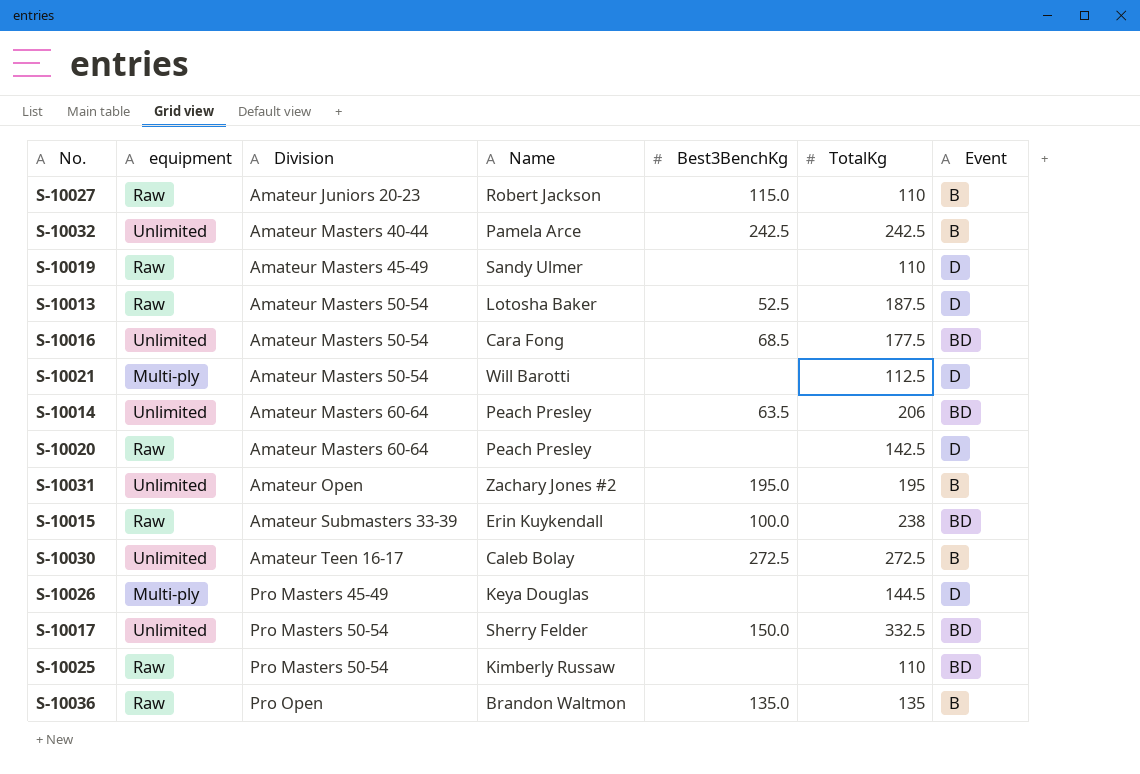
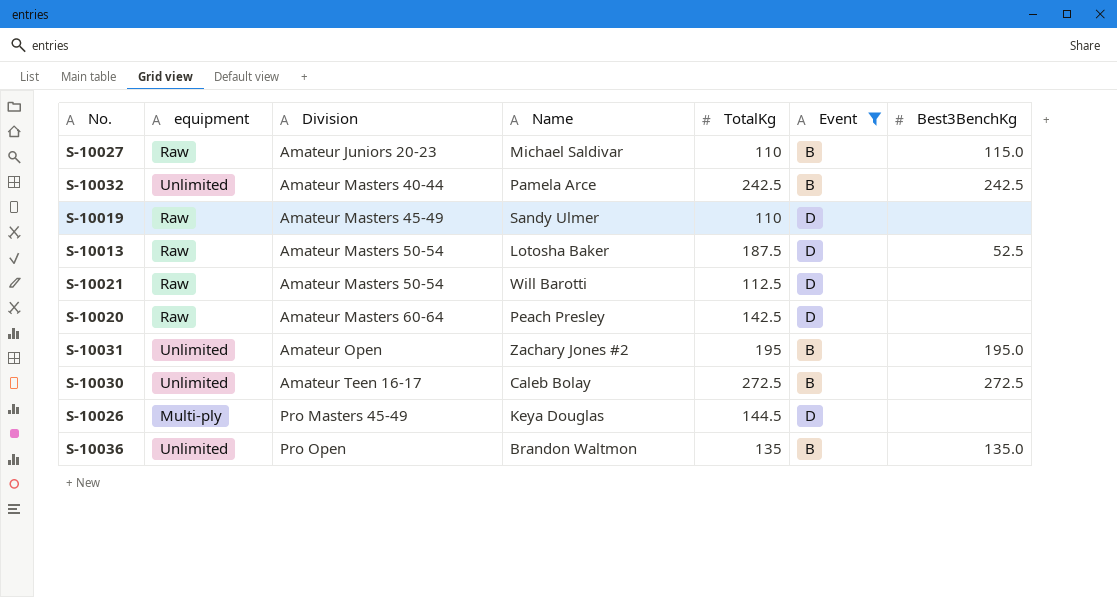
filter: none -> Event != BD
column Best3BenchKg | position: 5 -> 7
S-10027 | Name: Robert Jackson -> Michael Saldivar
S-10021 | equipment: Multi-ply -> Raw
S-10036 | equipment: Raw -> Unlimited

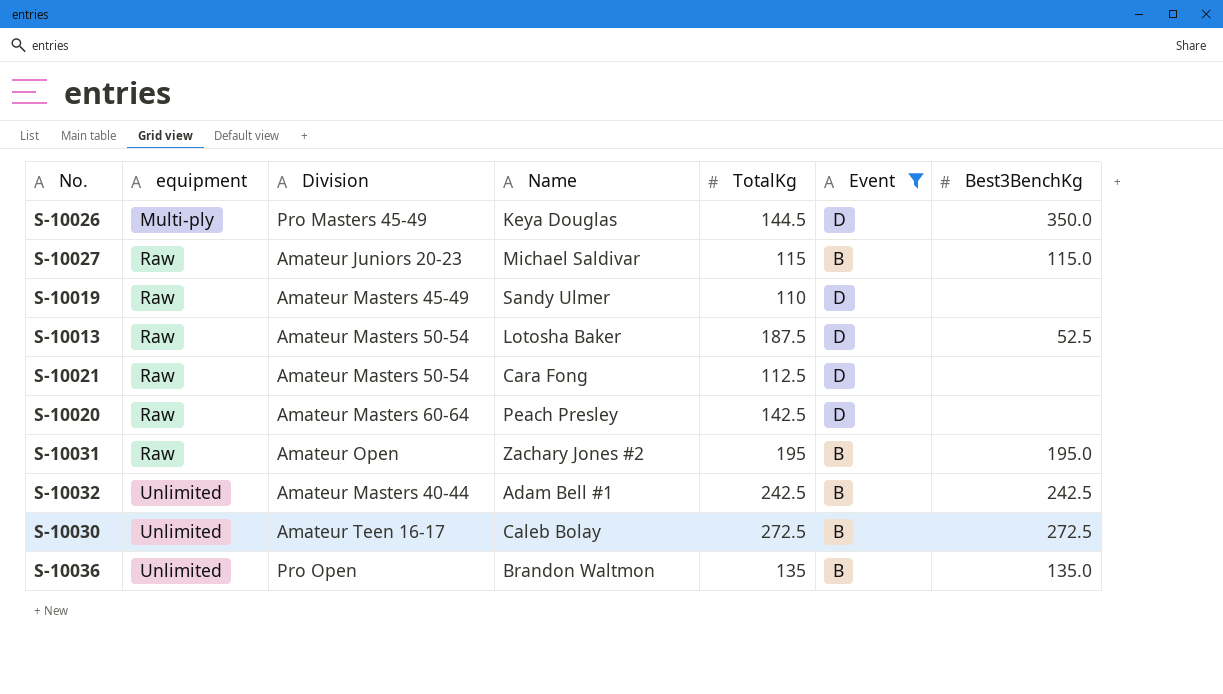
row order: Division ascending -> equipment ascending
S-10026 | Best3BenchKg: none -> 350.0
S-10027 | TotalKg: 110 -> 115
S-10021 | Name: Will Barotti -> Cara Fong
S-10031 | equipment: Unlimited -> Raw
S-10032 | Name: Pamela Arce -> Adam Bell #1

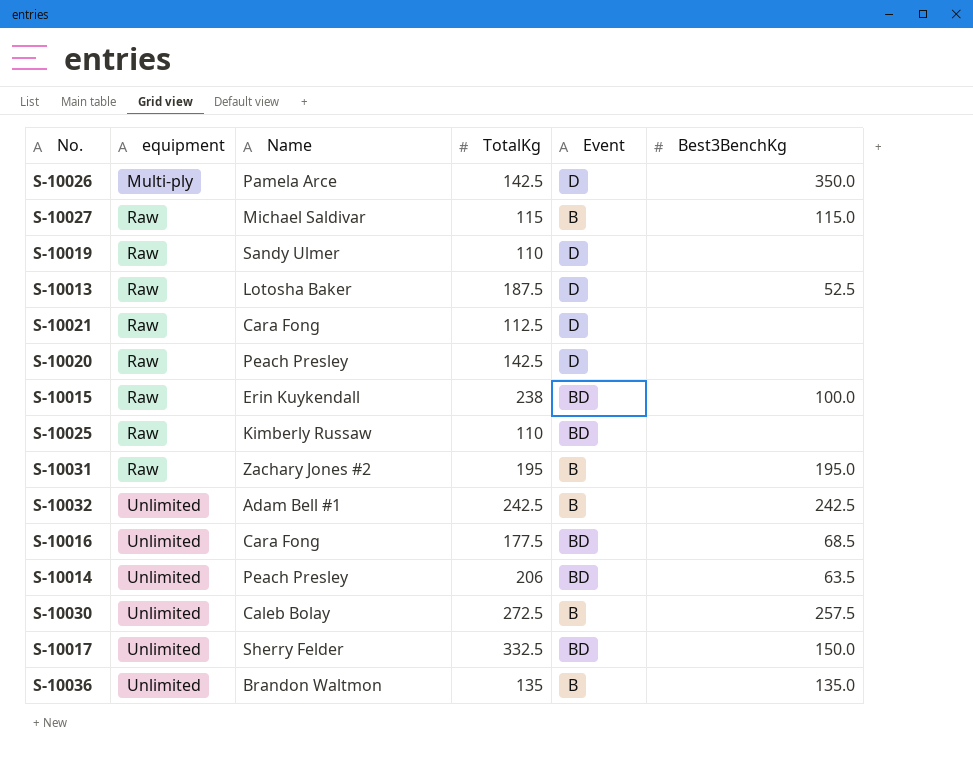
filter: Event != BD -> none
column Division | position: 3 -> none
S-10026 | Name: Keya Douglas -> Pamela Arce
S-10026 | TotalKg: 144.5 -> 142.5
S-10030 | Best3BenchKg: 272.5 -> 257.5

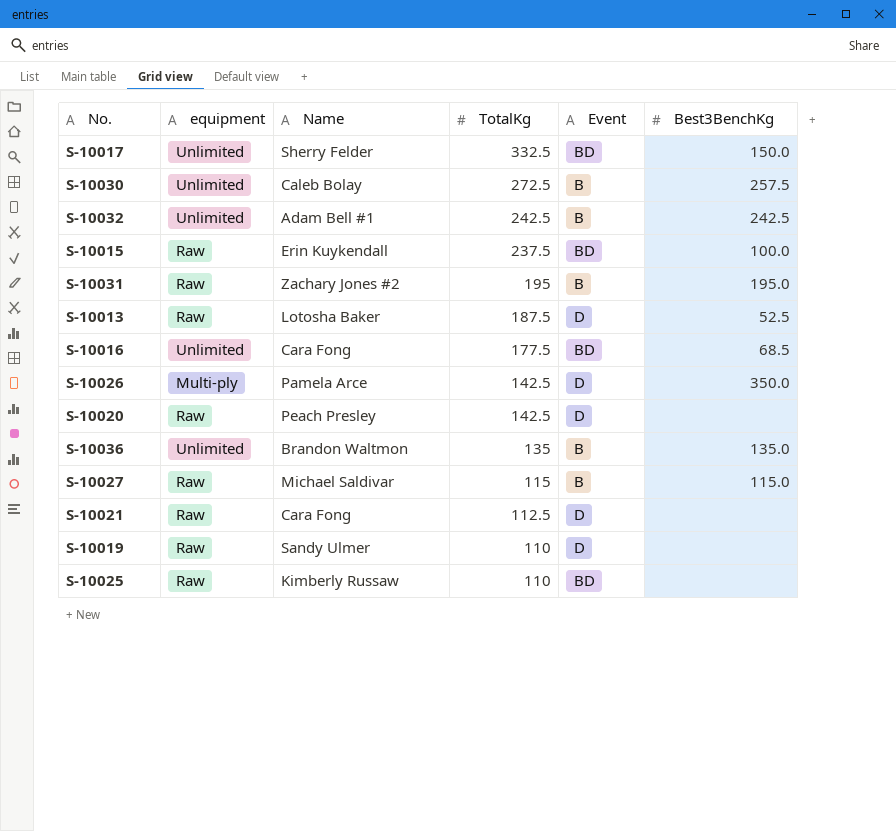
row order: equipment ascending -> TotalKg descending
row S-10014: Unlimited | Peach Presley | 206 | BD | 63.5 -> none
S-10015 | TotalKg: 238 -> 237.5

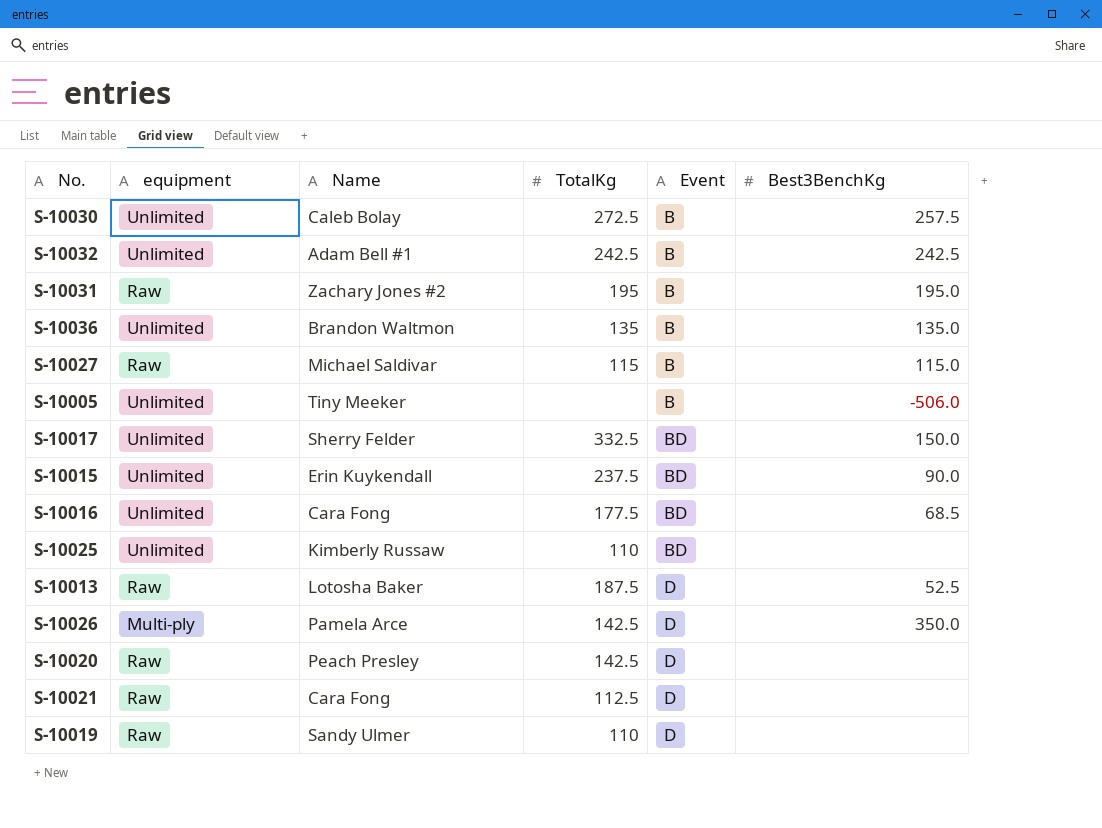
row order: TotalKg descending -> Event ascending
row S-10005: none -> Unlimited | Tiny Meeker | none | B | -506.0
S-10015 | equipment: Raw -> Unlimited
S-10015 | Best3BenchKg: 100.0 -> 90.0
S-10025 | equipment: Raw -> Unlimited

